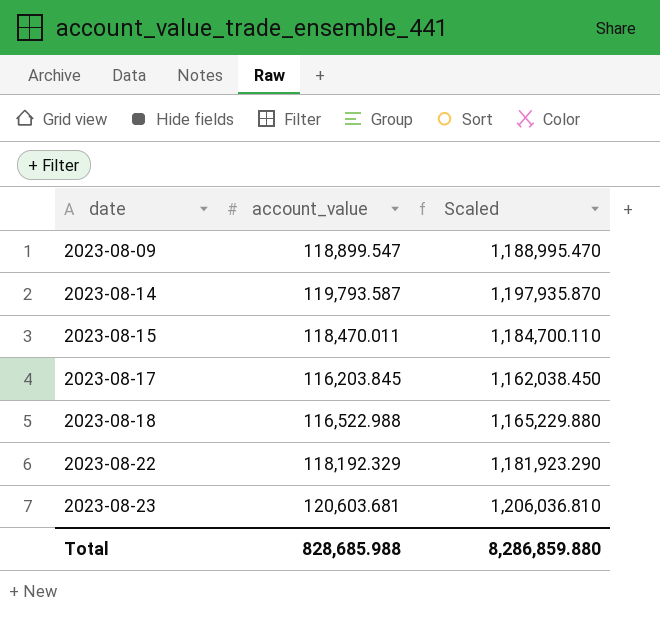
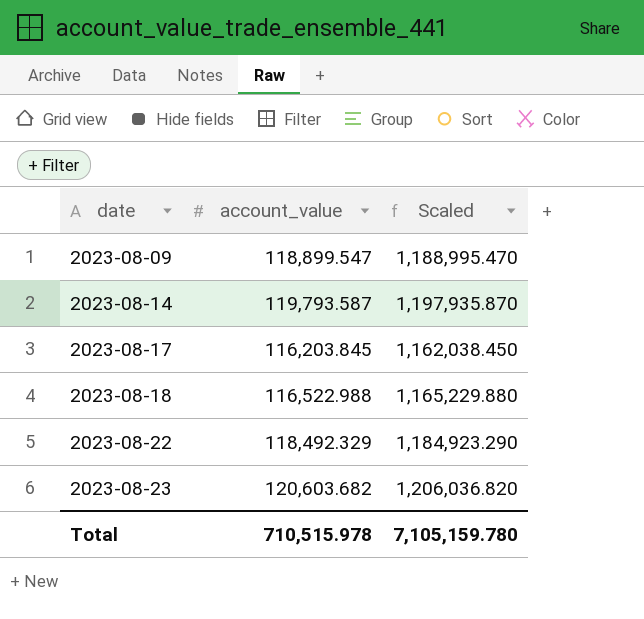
row 2023-08-15: 118,470.011 | 1,184,700.110 -> none
2023-08-22 | account_value: 118,192.329 -> 118,492.329
2023-08-22 | Scaled: 1,181,923.290 -> 1,184,923.290
2023-08-23 | account_value: 120,603.681 -> 120,603.682
2023-08-23 | Scaled: 1,206,036.810 -> 1,206,036.820
Total | account_value: 828,685.988 -> 710,515.978
Total | Scaled: 8,286,859.880 -> 7,105,159.780

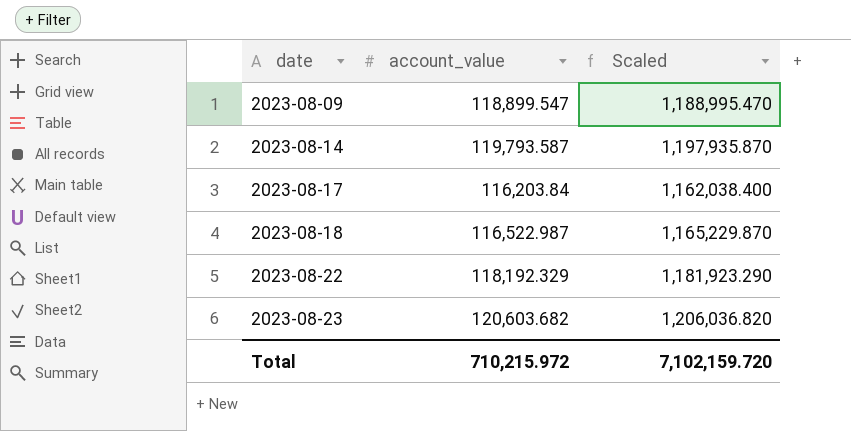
2023-08-17 | account_value: 116,203.845 -> 116,203.84
2023-08-17 | Scaled: 1,162,038.450 -> 1,162,038.400
2023-08-18 | account_value: 116,522.988 -> 116,522.987
2023-08-18 | Scaled: 1,165,229.880 -> 1,165,229.870
2023-08-22 | account_value: 118,492.329 -> 118,192.329
2023-08-22 | Scaled: 1,184,923.290 -> 1,181,923.290
Total | account_value: 710,515.978 -> 710,215.972
Total | Scaled: 7,105,159.780 -> 7,102,159.720

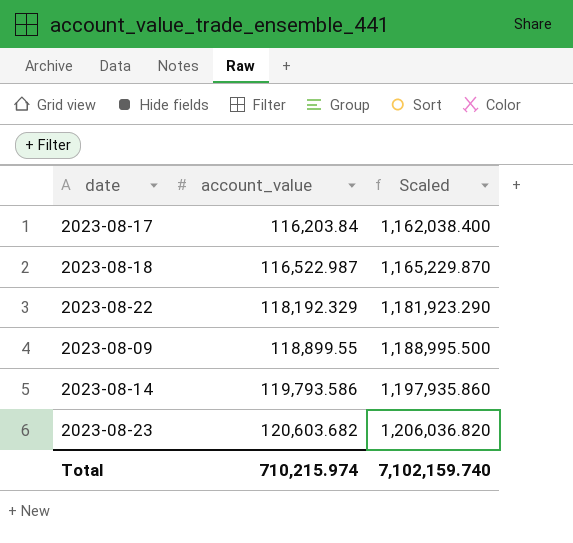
row order: date ascending -> account_value ascending
2023-08-09 | account_value: 118,899.547 -> 118,899.55
2023-08-09 | Scaled: 1,188,995.470 -> 1,188,995.500
2023-08-14 | account_value: 119,793.587 -> 119,793.586
2023-08-14 | Scaled: 1,197,935.870 -> 1,197,935.860
Total | account_value: 710,215.972 -> 710,215.974
Total | Scaled: 7,102,159.720 -> 7,102,159.740

